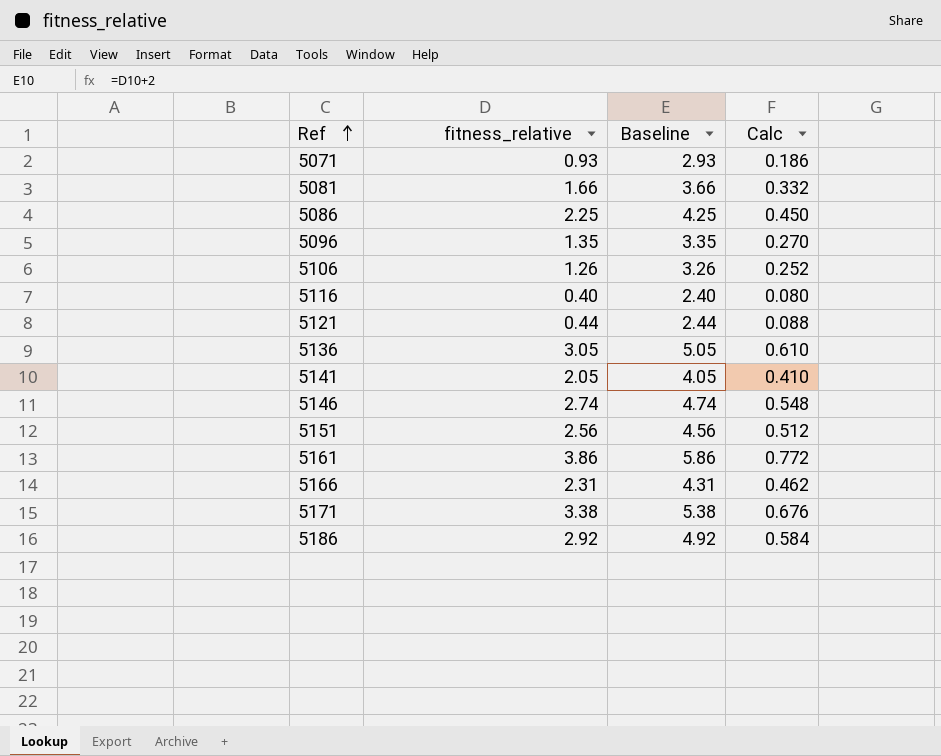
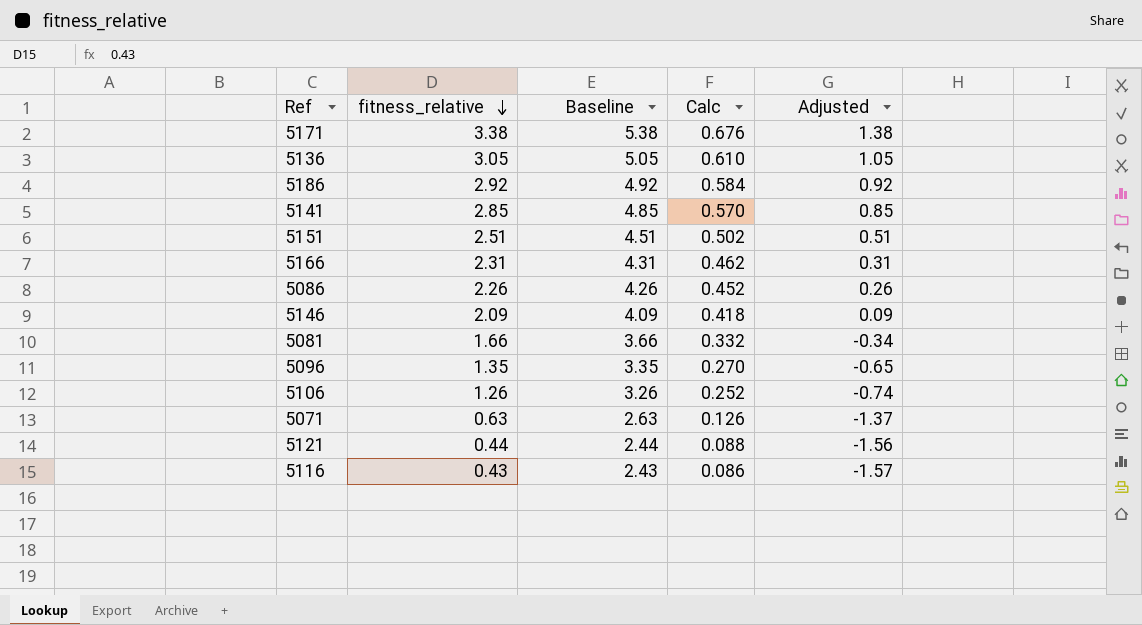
row order: Ref ascending -> fitness_relative descending
column Adjusted | formula: none -> [fitness_relative] - 2
row 5161: 3.86 | 5.86 | 0.772 -> none
5141 | fitness_relative: 2.05 -> 2.85
5141 | Baseline: 4.05 -> 4.85
5141 | Calc: 0.410 -> 0.570
5151 | fitness_relative: 2.56 -> 2.51
5151 | Baseline: 4.56 -> 4.51
5151 | Calc: 0.512 -> 0.502
5086 | fitness_relative: 2.25 -> 2.26
5086 | Baseline: 4.25 -> 4.26
5086 | Calc: 0.450 -> 0.452
5146 | fitness_relative: 2.74 -> 2.09
5146 | Baseline: 4.74 -> 4.09
5146 | Calc: 0.548 -> 0.418
5071 | fitness_relative: 0.93 -> 0.63
5071 | Baseline: 2.93 -> 2.63
5071 | Calc: 0.186 -> 0.126
5116 | fitness_relative: 0.40 -> 0.43
5116 | Baseline: 2.40 -> 2.43
5116 | Calc: 0.080 -> 0.086

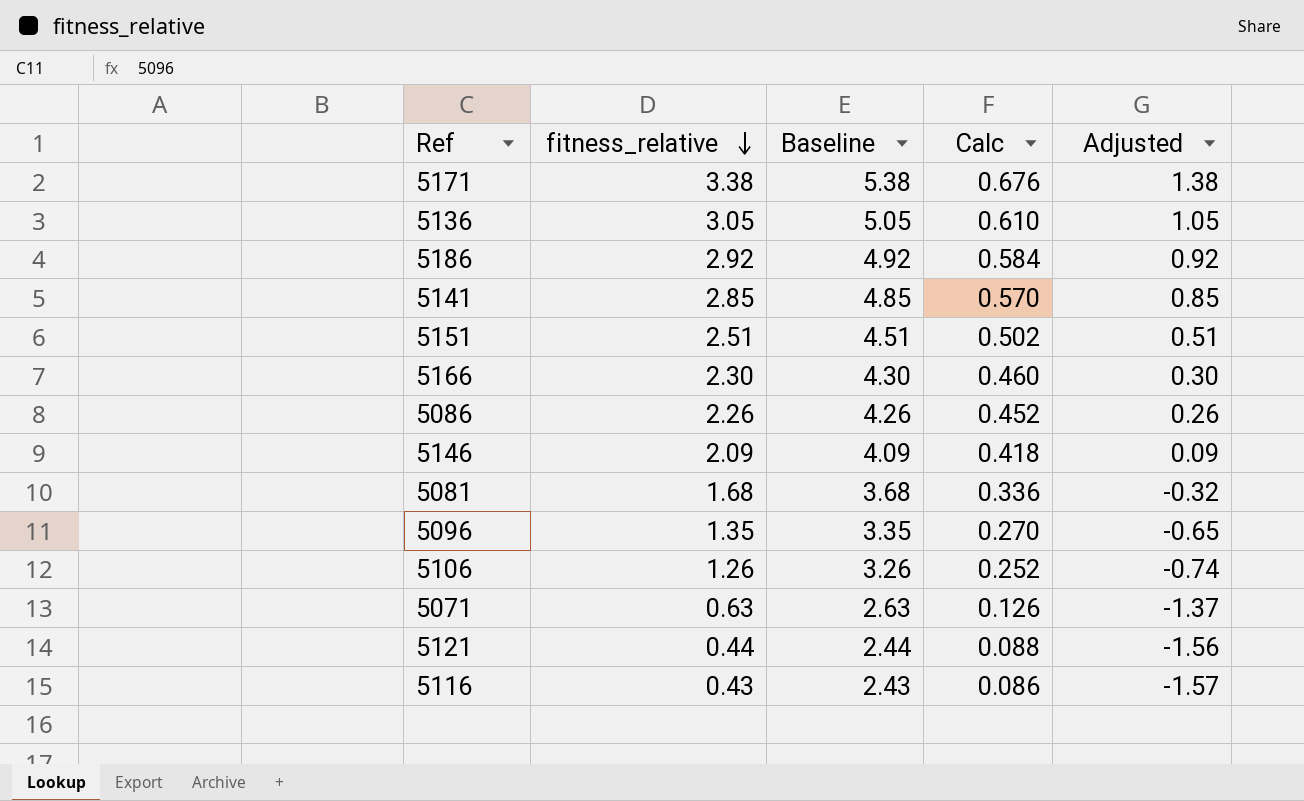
5166 | fitness_relative: 2.31 -> 2.30
5166 | Baseline: 4.31 -> 4.30
5166 | Calc: 0.462 -> 0.460
5166 | Adjusted: 0.31 -> 0.30
5081 | fitness_relative: 1.66 -> 1.68
5081 | Baseline: 3.66 -> 3.68
5081 | Calc: 0.332 -> 0.336
5081 | Adjusted: -0.34 -> -0.32

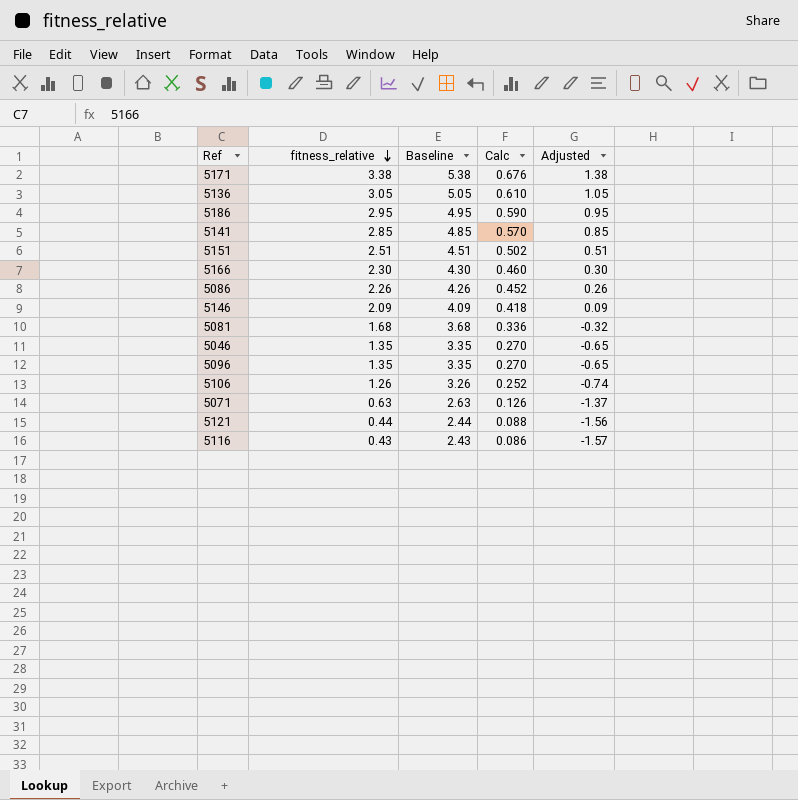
5186 | fitness_relative: 2.92 -> 2.95
5186 | Baseline: 4.92 -> 4.95
5186 | Calc: 0.584 -> 0.590
5186 | Adjusted: 0.92 -> 0.95
row 5046: none -> 1.35 | 3.35 | 0.270 | -0.65

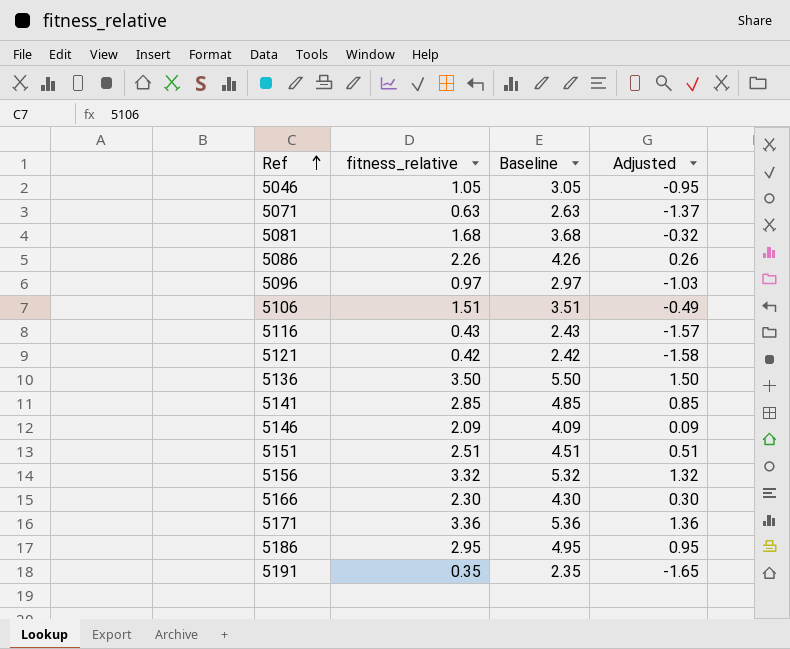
row order: fitness_relative descending -> Ref ascending
column Calc | formula: [fitness_relative] * 0.2 -> none
5046 | fitness_relative: 1.35 -> 1.05
5046 | Baseline: 3.35 -> 3.05
5046 | Adjusted: -0.65 -> -0.95
5096 | fitness_relative: 1.35 -> 0.97
5096 | Baseline: 3.35 -> 2.97
5096 | Adjusted: -0.65 -> -1.03
5106 | fitness_relative: 1.26 -> 1.51
5106 | Baseline: 3.26 -> 3.51
5106 | Adjusted: -0.74 -> -0.49
5121 | fitness_relative: 0.44 -> 0.42
5121 | Baseline: 2.44 -> 2.42
5121 | Adjusted: -1.56 -> -1.58
5136 | fitness_relative: 3.05 -> 3.50
5136 | Baseline: 5.05 -> 5.50
5136 | Adjusted: 1.05 -> 1.50
row 5156: none -> 3.32 | 5.32 | 1.32
5171 | fitness_relative: 3.38 -> 3.36
5171 | Baseline: 5.38 -> 5.36
5171 | Adjusted: 1.38 -> 1.36
row 5191: none -> 0.35 | 2.35 | -1.65

